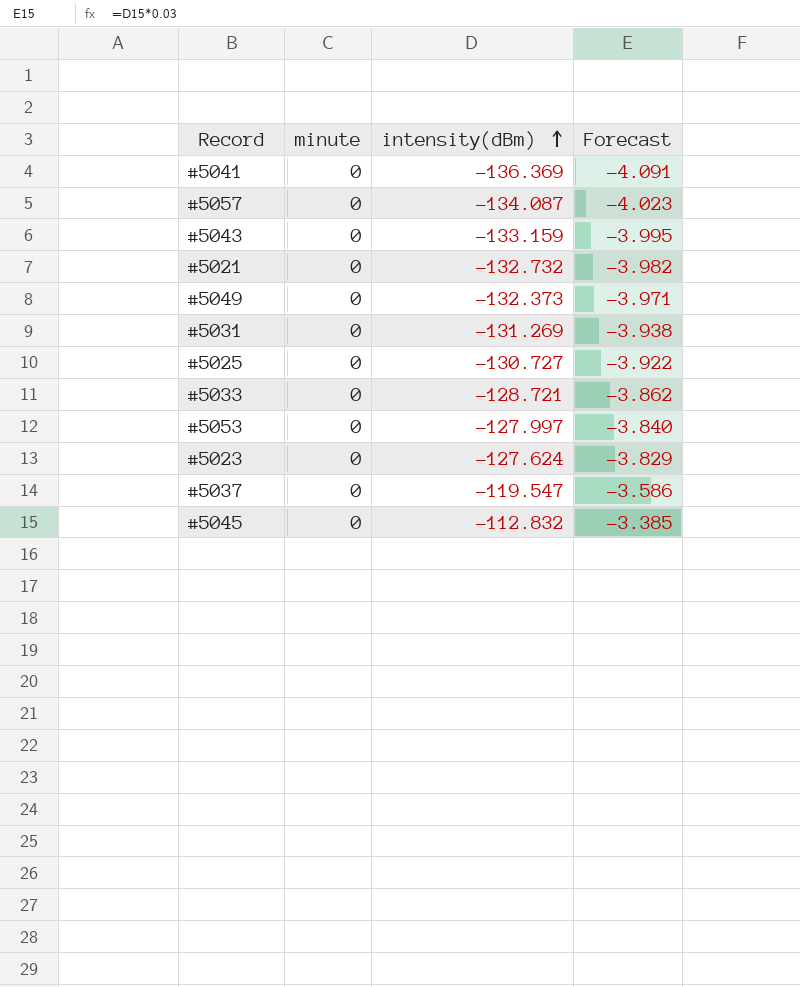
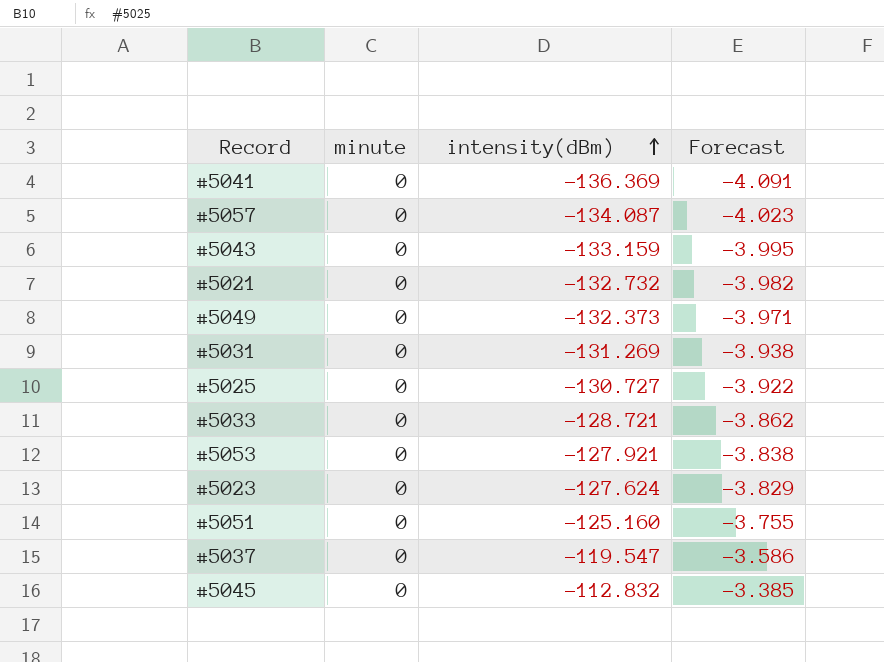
#5053 | intensity(dBm): -127.997 -> -127.921
#5053 | Forecast: -3.840 -> -3.838
row #5051: none -> 0 | -125.160 | -3.755

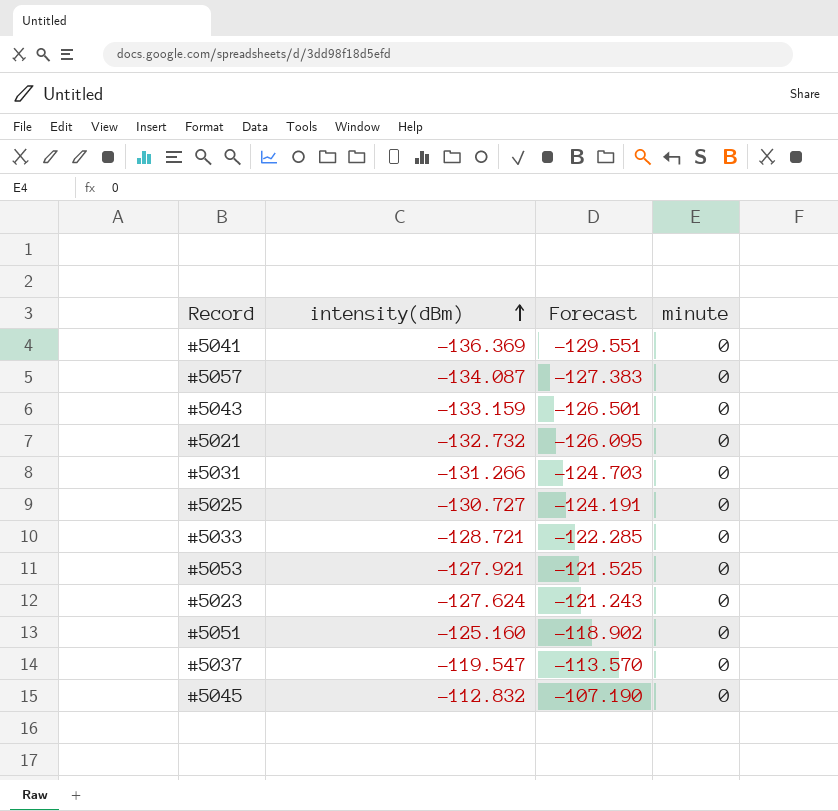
column Forecast | formula: [intensity(dBm)] * 0.03 -> [intensity(dBm)] * 0.95
column minute | position: 2 -> 4
row #5049: 0 | -132.373 | -3.971 -> none
#5031 | intensity(dBm): -131.269 -> -131.266

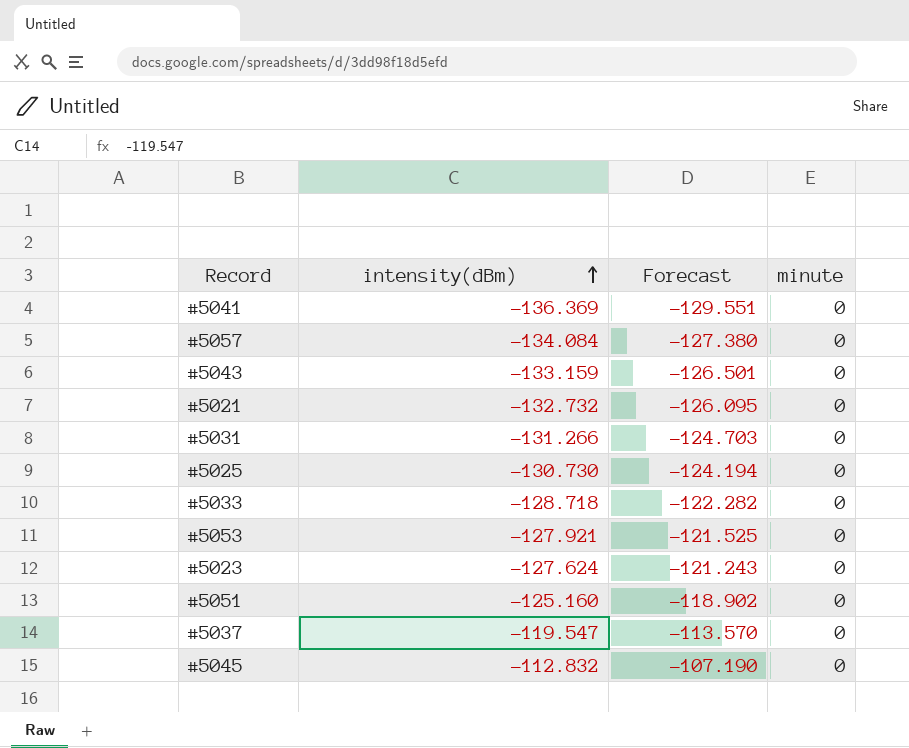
#5057 | intensity(dBm): -134.087 -> -134.084
#5057 | Forecast: -127.383 -> -127.380
#5025 | intensity(dBm): -130.727 -> -130.730
#5025 | Forecast: -124.191 -> -124.194
#5033 | intensity(dBm): -128.721 -> -128.718
#5033 | Forecast: -122.285 -> -122.282

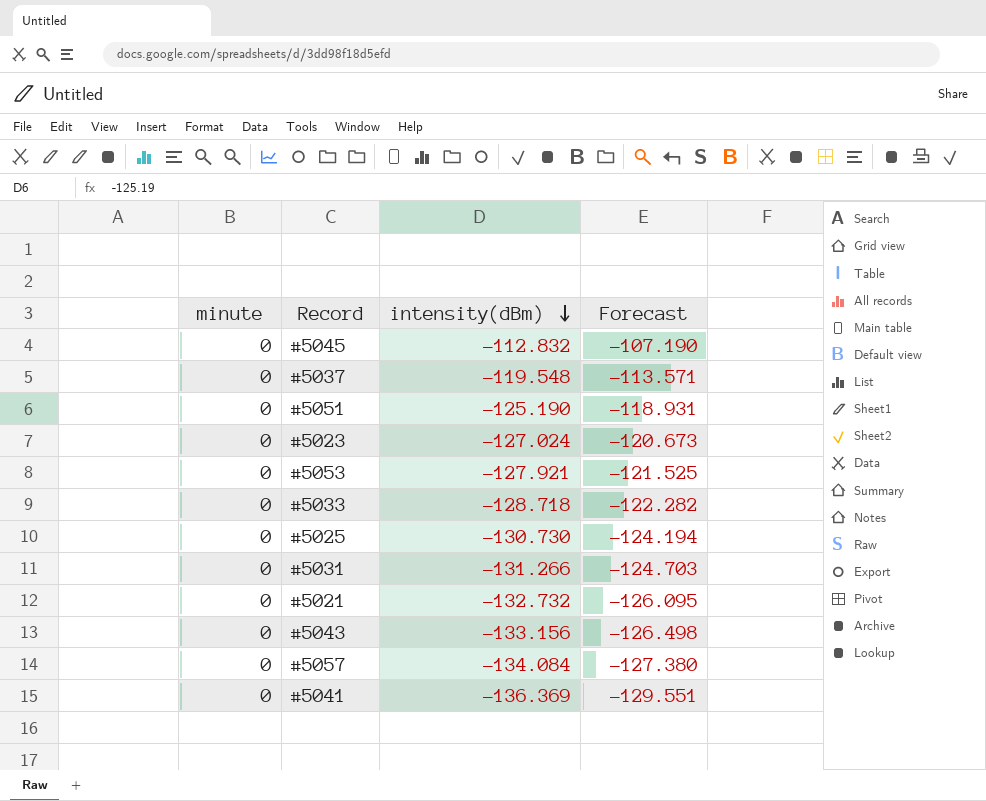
row order: intensity(dBm) ascending -> intensity(dBm) descending
column minute | position: 4 -> 1
#5037 | intensity(dBm): -119.547 -> -119.548
#5037 | Forecast: -113.570 -> -113.571
#5051 | intensity(dBm): -125.160 -> -125.190
#5051 | Forecast: -118.902 -> -118.931
#5023 | intensity(dBm): -127.624 -> -127.024
#5023 | Forecast: -121.243 -> -120.673
#5043 | intensity(dBm): -133.159 -> -133.156
#5043 | Forecast: -126.501 -> -126.498

